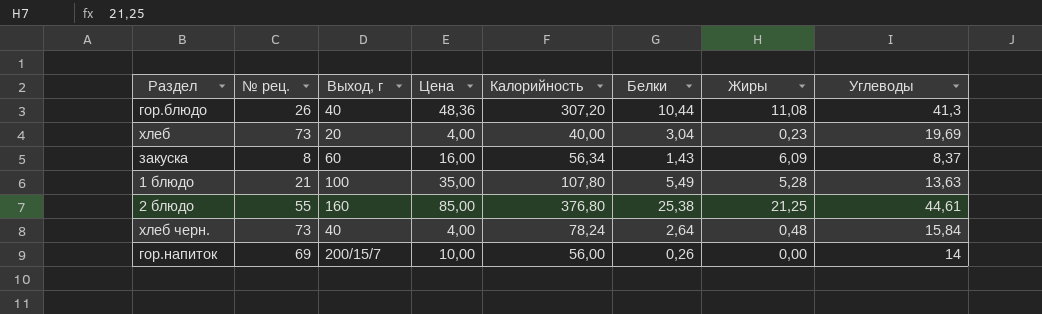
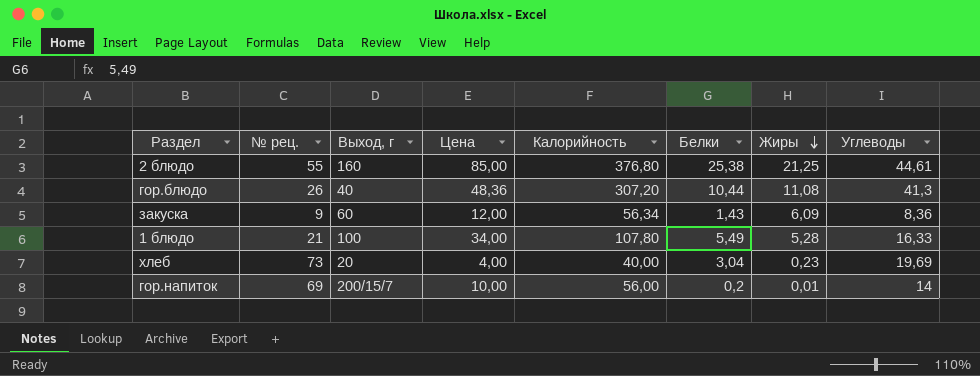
row order: none -> Жиры descending
row хлеб черн.: 73 | 40 | 4,00 | 78,24 | 2,64 | 0,48 | 15,84 -> none
закуска | № рец.: 8 -> 9
закуска | Цена: 16,00 -> 12,00
закуска | Углеводы: 8,37 -> 8,36
1 блюдо | Цена: 35,00 -> 34,00
1 блюдо | Углеводы: 13,63 -> 16,33
гор.напиток | Белки: 0,26 -> 0,2
гор.напиток | Жиры: 0,00 -> 0,01

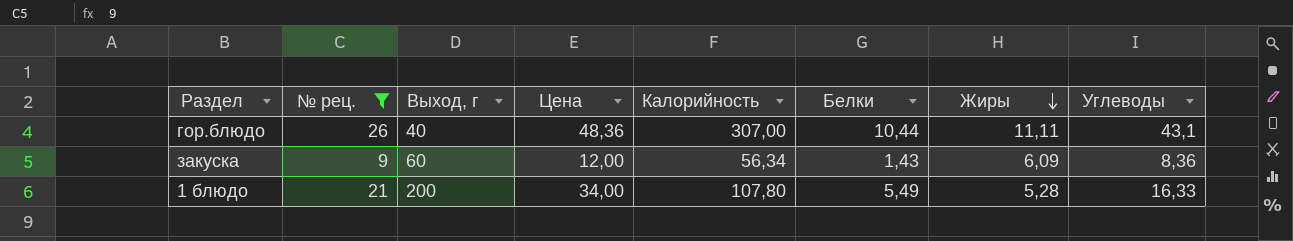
filter: none -> № рец. <= 26
гор.блюдо | Калорийность: 307,20 -> 307,00
гор.блюдо | Жиры: 11,08 -> 11,11
гор.блюдо | Углеводы: 41,3 -> 43,1
1 блюдо | Выход, г: 100 -> 200

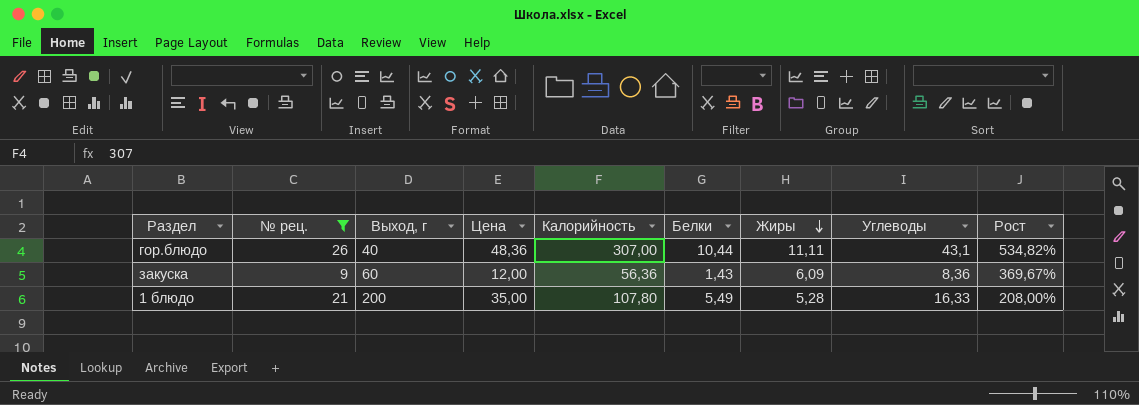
column Рост | formula: none -> ([Калорийность] - [Цена]) / [Цена]
закуска | Калорийность: 56,34 -> 56,36
1 блюдо | Цена: 34,00 -> 35,00

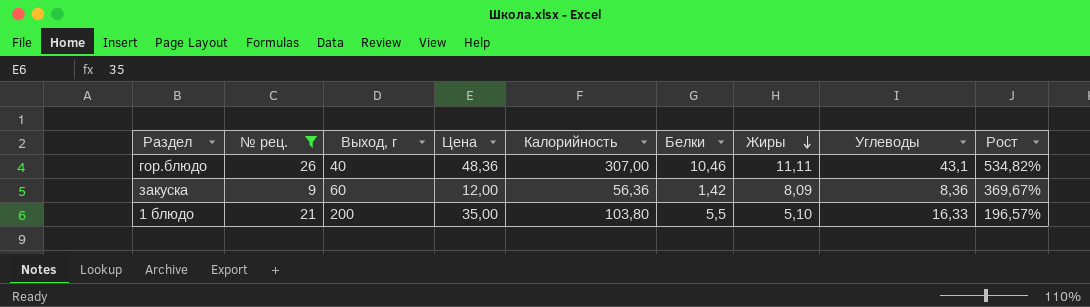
гор.блюдо | Белки: 10,44 -> 10,46
закуска | Белки: 1,43 -> 1,42
закуска | Жиры: 6,09 -> 8,09
1 блюдо | Калорийность: 107,80 -> 103,80
1 блюдо | Белки: 5,49 -> 5,5
1 блюдо | Жиры: 5,28 -> 5,10
1 блюдо | Рост: 208,00% -> 196,57%

